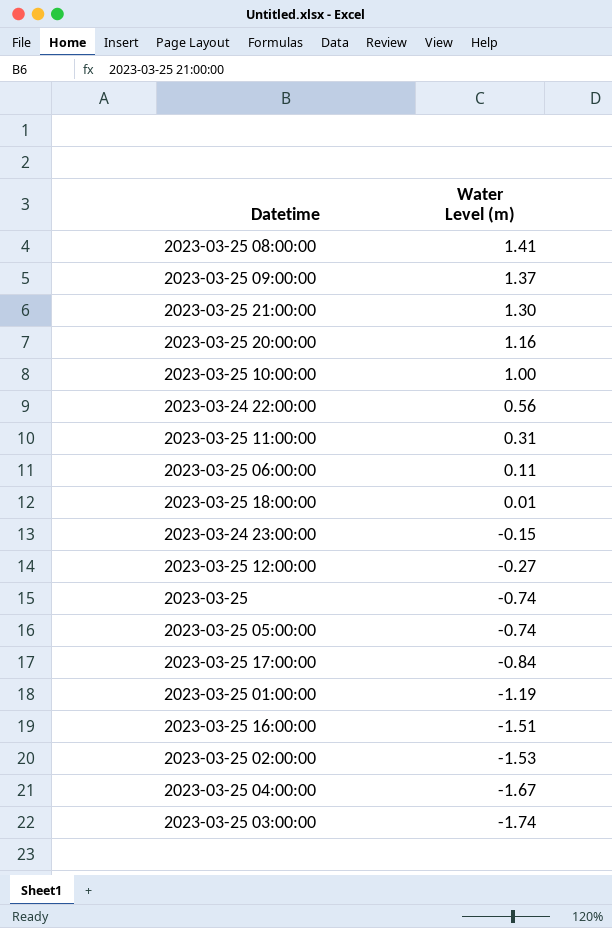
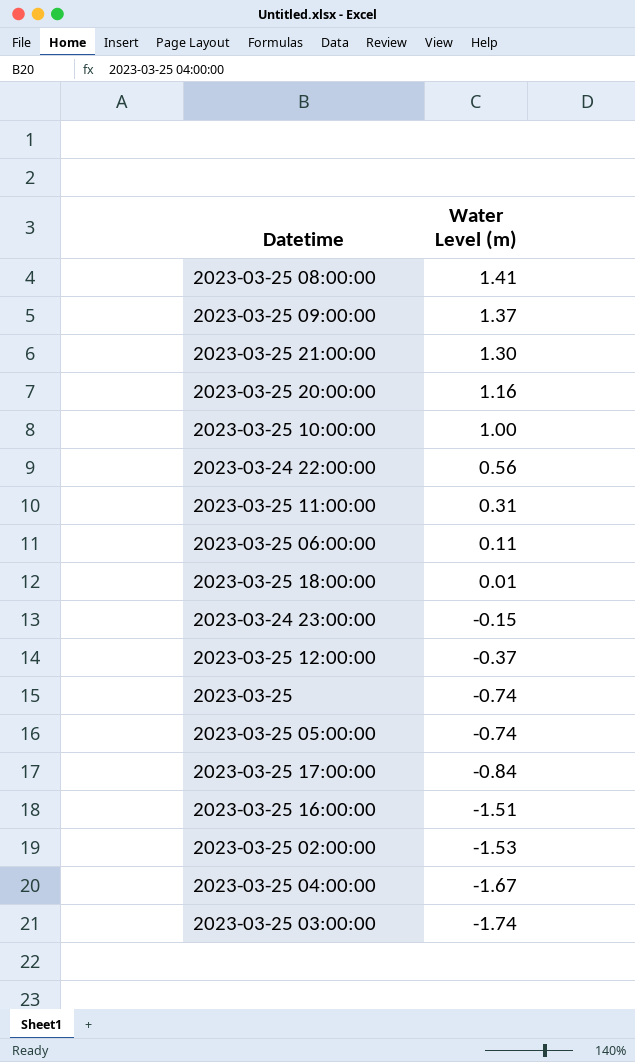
row 2023-03-25 01:00:00: -1.19 -> none
2023-03-25 12:00:00 | Water Level (m): -0.27 -> -0.37

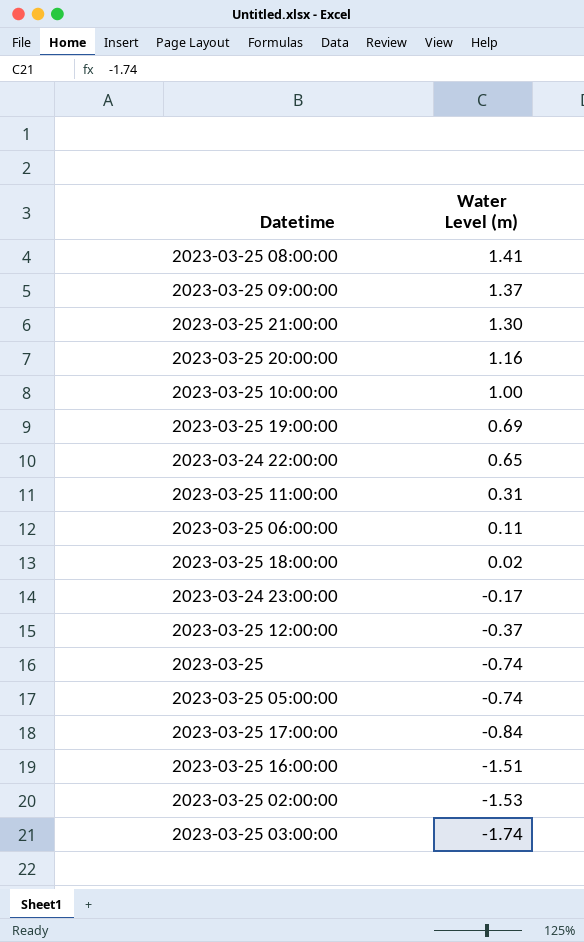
row 2023-03-25 04:00:00: -1.67 -> none
row 2023-03-25 19:00:00: none -> 0.69
2023-03-24 22:00:00 | Water Level (m): 0.56 -> 0.65
2023-03-25 18:00:00 | Water Level (m): 0.01 -> 0.02
2023-03-24 23:00:00 | Water Level (m): -0.15 -> -0.17

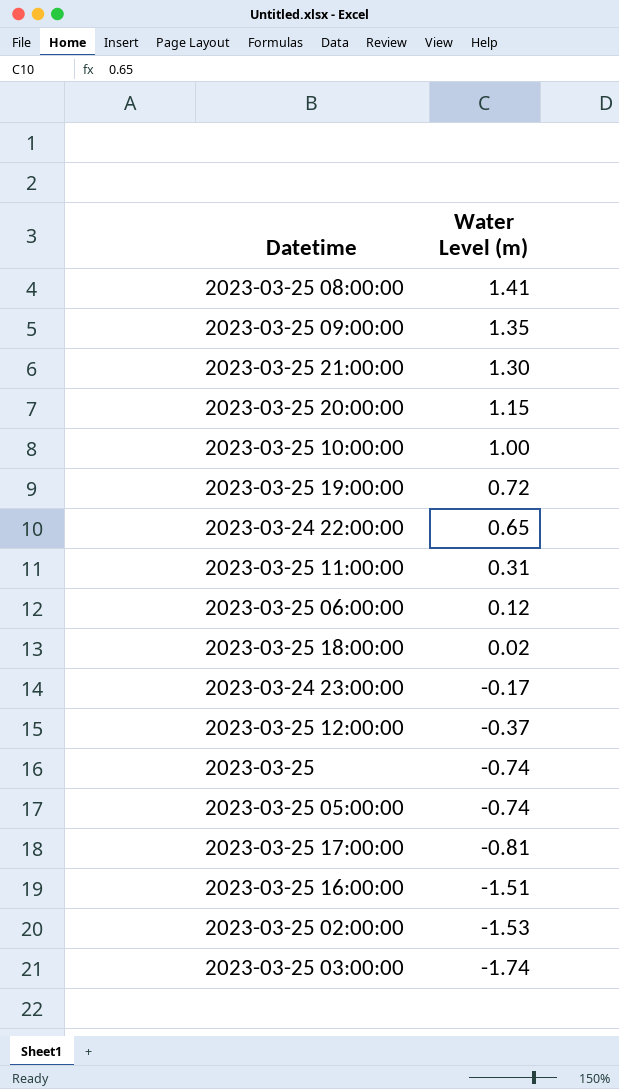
2023-03-25 09:00:00 | Water Level (m): 1.37 -> 1.35
2023-03-25 20:00:00 | Water Level (m): 1.16 -> 1.15
2023-03-25 19:00:00 | Water Level (m): 0.69 -> 0.72
2023-03-25 06:00:00 | Water Level (m): 0.11 -> 0.12
2023-03-25 17:00:00 | Water Level (m): -0.84 -> -0.81

